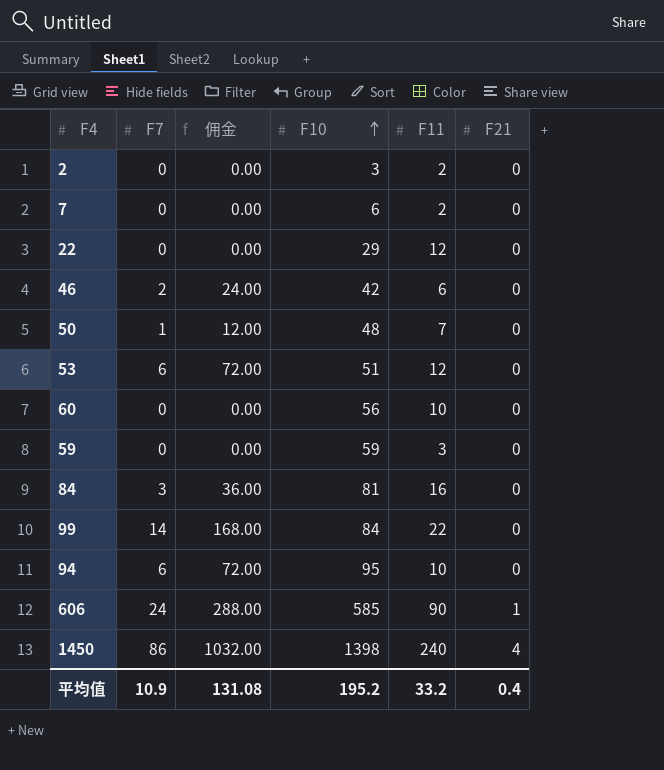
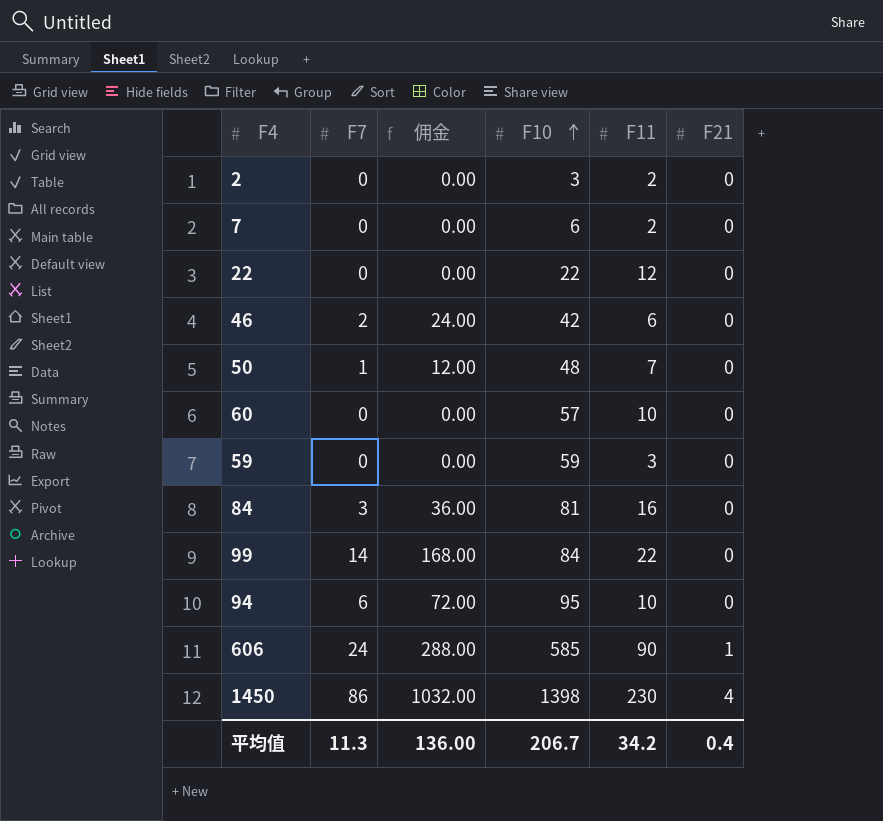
row 53: 6 | 72.00 | 51 | 12 | 0 -> none
22 | F10: 29 -> 22
60 | F10: 56 -> 57
1450 | F11: 240 -> 230
平均值 | F7: 10.9 -> 11.3
平均值 | 佣金: 131.08 -> 136.00
平均值 | F10: 195.2 -> 206.7
平均值 | F11: 33.2 -> 34.2

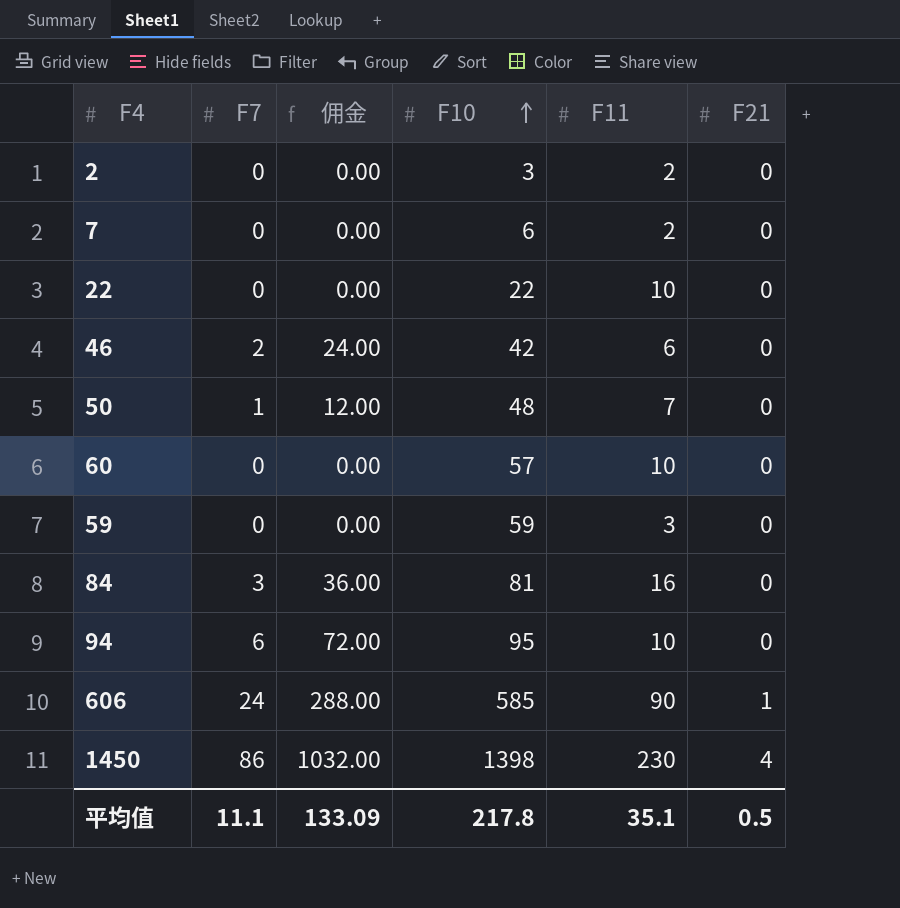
row 99: 14 | 168.00 | 84 | 22 | 0 -> none
22 | F11: 12 -> 10
平均值 | F7: 11.3 -> 11.1
平均值 | 佣金: 136.00 -> 133.09
平均值 | F10: 206.7 -> 217.8
平均值 | F11: 34.2 -> 35.1
平均值 | F21: 0.4 -> 0.5

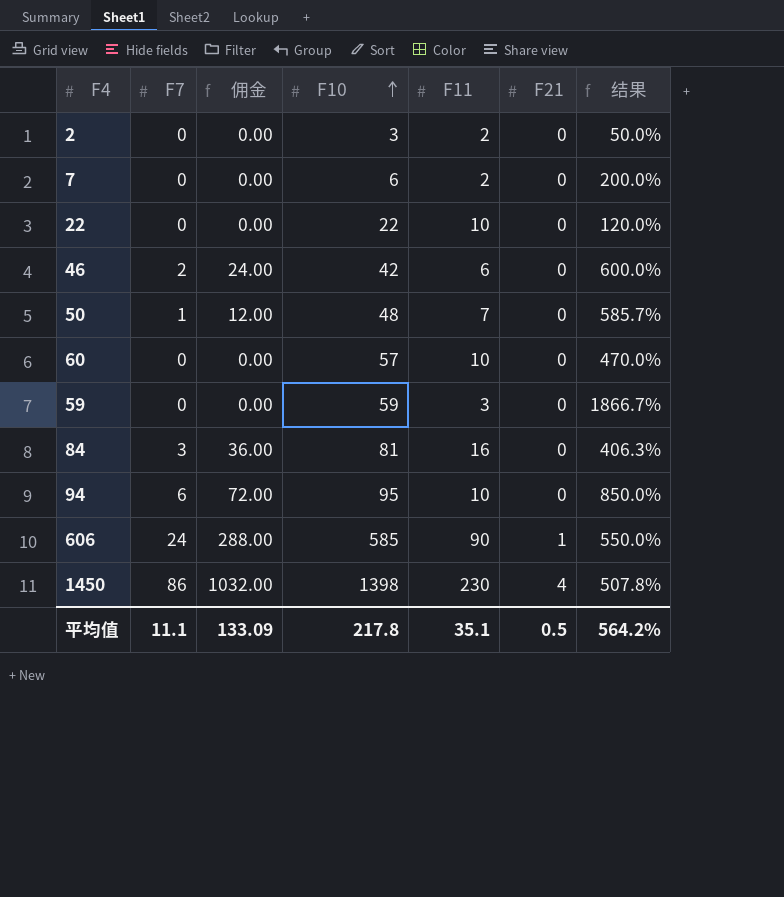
column 结果 | formula: none -> ([F10] - [F11]) / [F11]

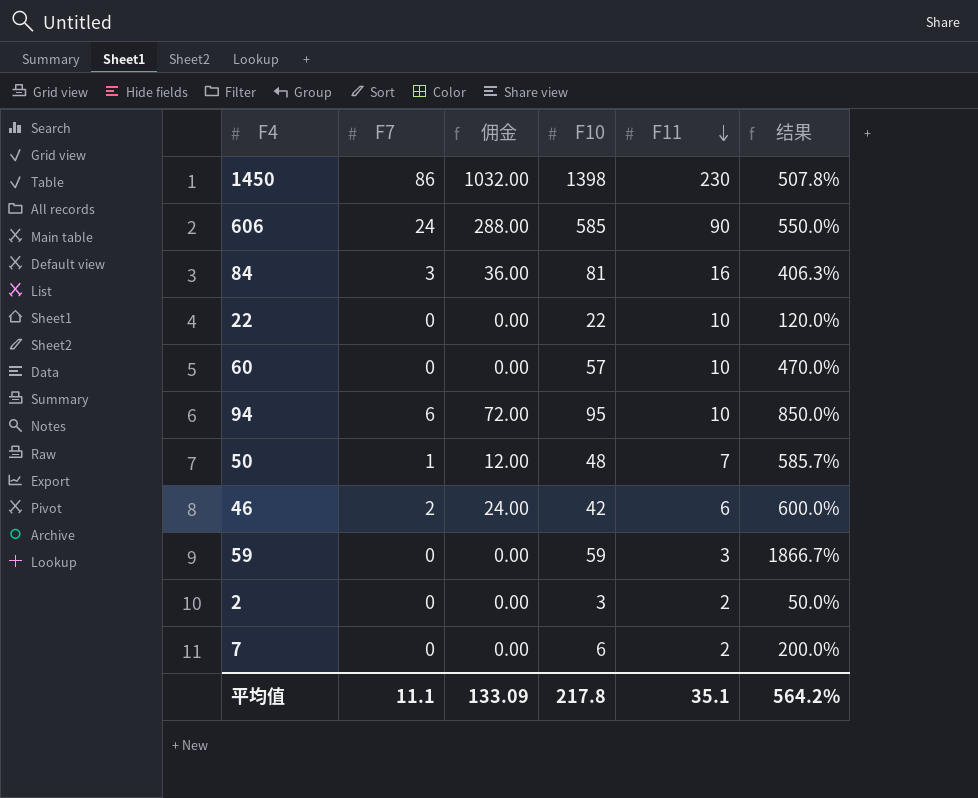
row order: F10 ascending -> F11 descending
column F21 | position: 6 -> none

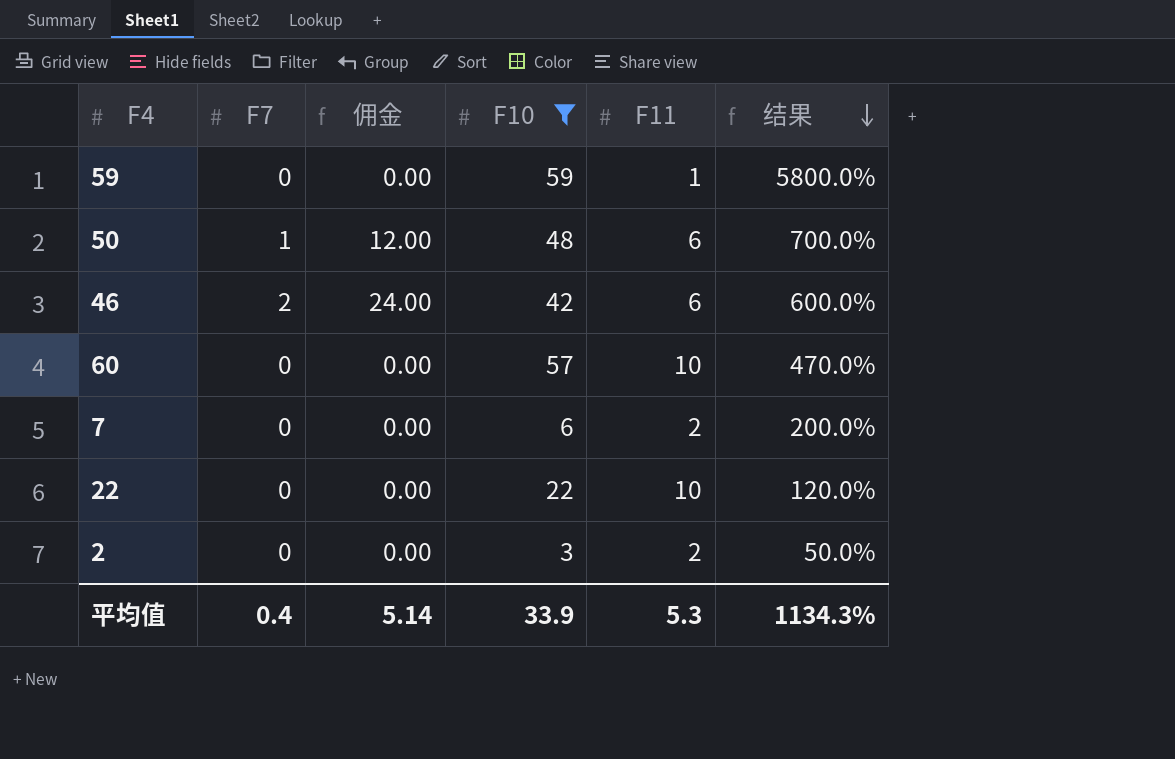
filter: none -> F10 <= 59
row order: F11 descending -> 结果 descending
59 | F11: 3 -> 1
59 | 结果: 1866.7% -> 5800.0%
50 | F11: 7 -> 6
50 | 结果: 585.7% -> 700.0%
平均值 | F7: 11.1 -> 0.4
平均值 | 佣金: 133.09 -> 5.14
平均值 | F10: 217.8 -> 33.9
平均值 | F11: 35.1 -> 5.3
平均值 | 结果: 564.2% -> 1134.3%

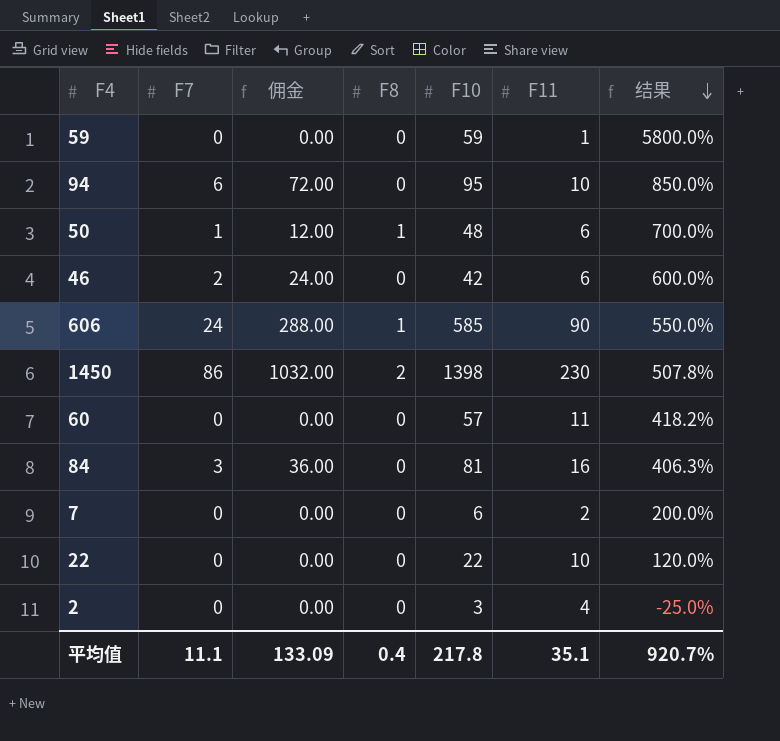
filter: F10 <= 59 -> none
column F8 | position: none -> 4
60 | F11: 10 -> 11
60 | 结果: 470.0% -> 418.2%
2 | F11: 2 -> 4
2 | 结果: 50.0% -> -25.0%
平均值 | F7: 0.4 -> 11.1
平均值 | 佣金: 5.14 -> 133.09
平均值 | F10: 33.9 -> 217.8
平均值 | F11: 5.3 -> 35.1
平均值 | 结果: 1134.3% -> 920.7%

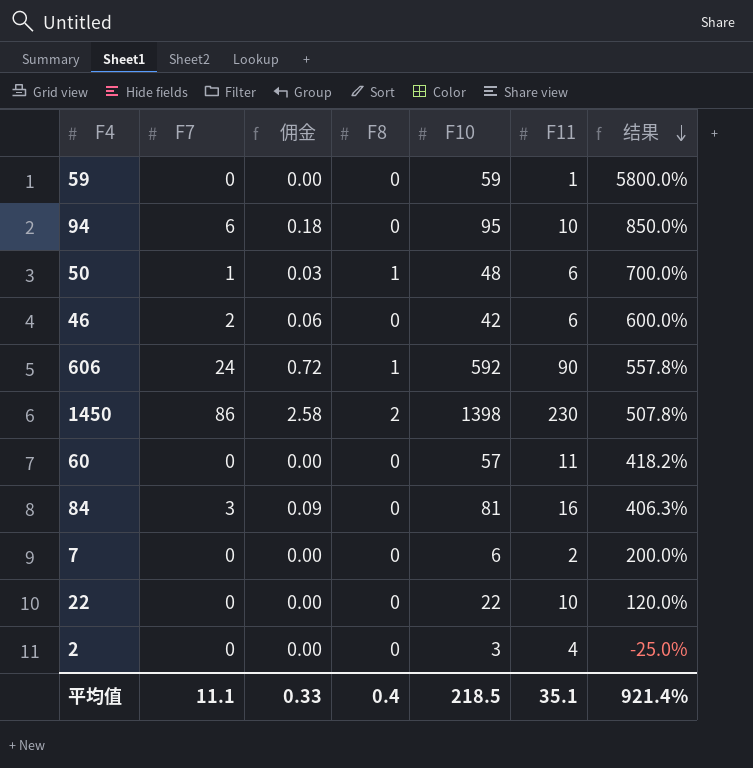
column 佣金 | formula: [F7] * 12 -> [F7] * 0.03
606 | F10: 585 -> 592
606 | 结果: 550.0% -> 557.8%
平均值 | 佣金: 133.09 -> 0.33
平均值 | F10: 217.8 -> 218.5
平均值 | 结果: 920.7% -> 921.4%

